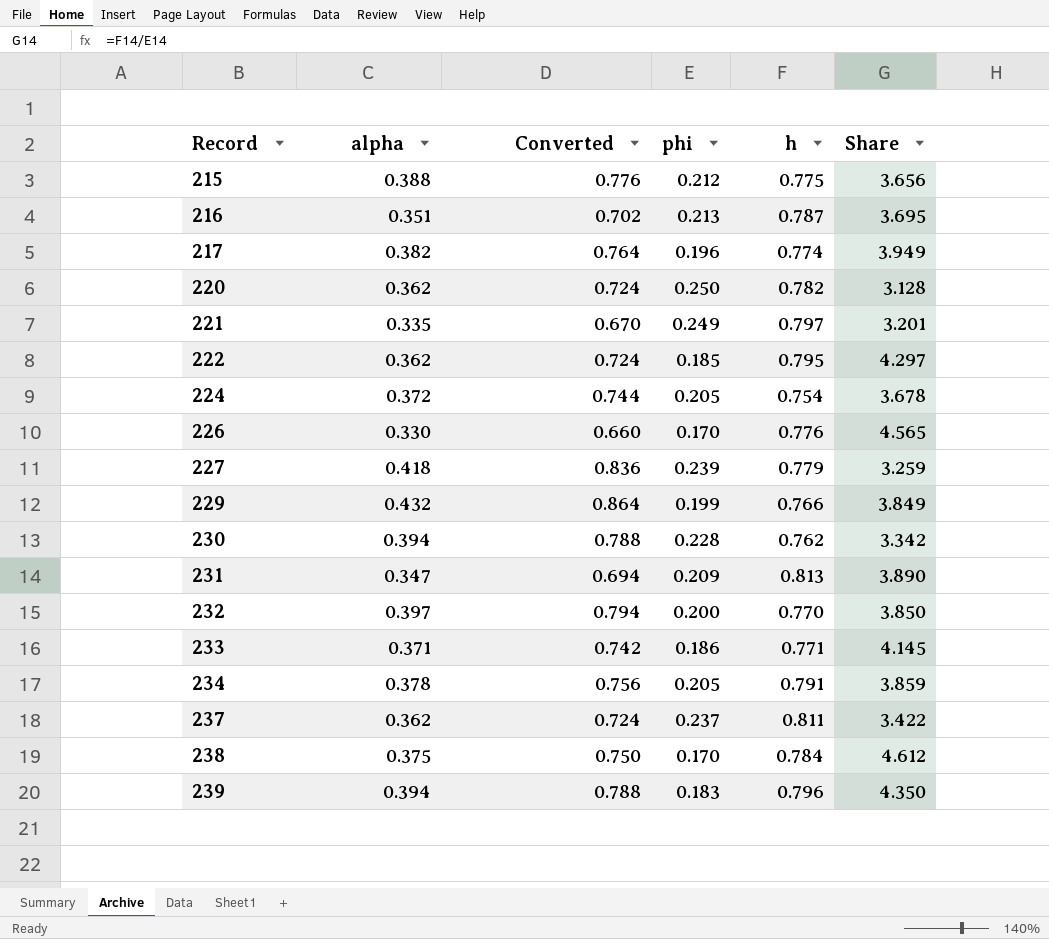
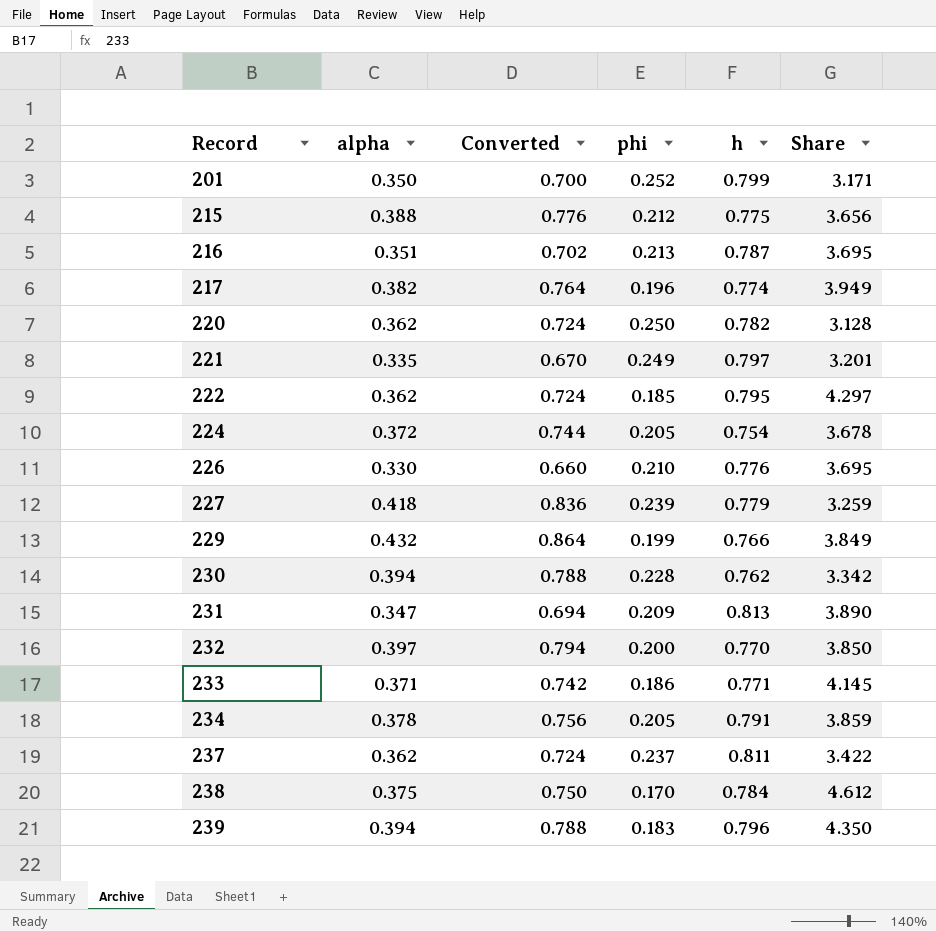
row 201: none -> 0.350 | 0.700 | 0.252 | 0.799 | 3.171
226 | phi: 0.170 -> 0.210
226 | Share: 4.565 -> 3.695

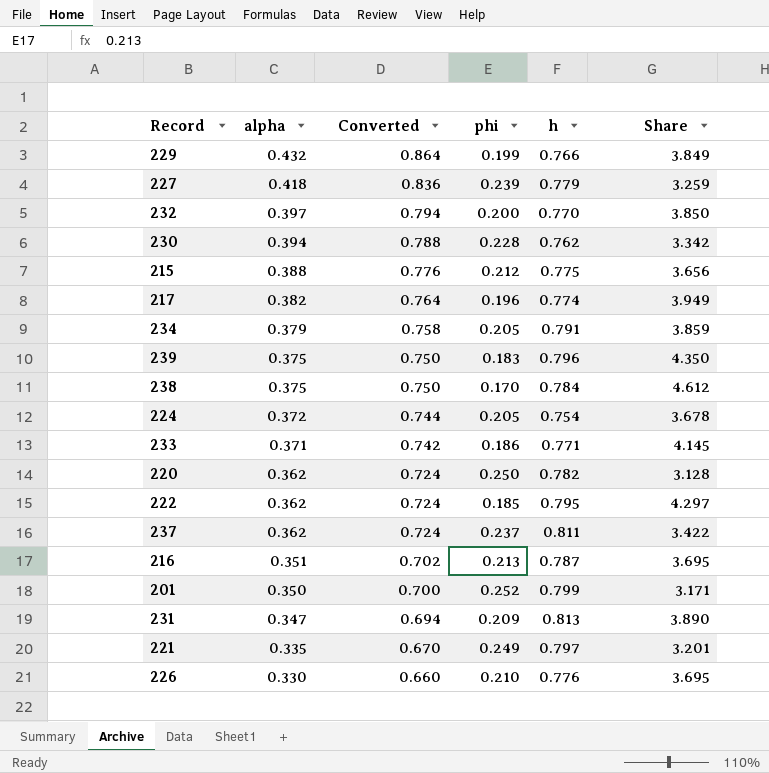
row order: Record ascending -> alpha descending
234 | alpha: 0.378 -> 0.379
234 | Converted: 0.756 -> 0.758
239 | alpha: 0.394 -> 0.375
239 | Converted: 0.788 -> 0.750

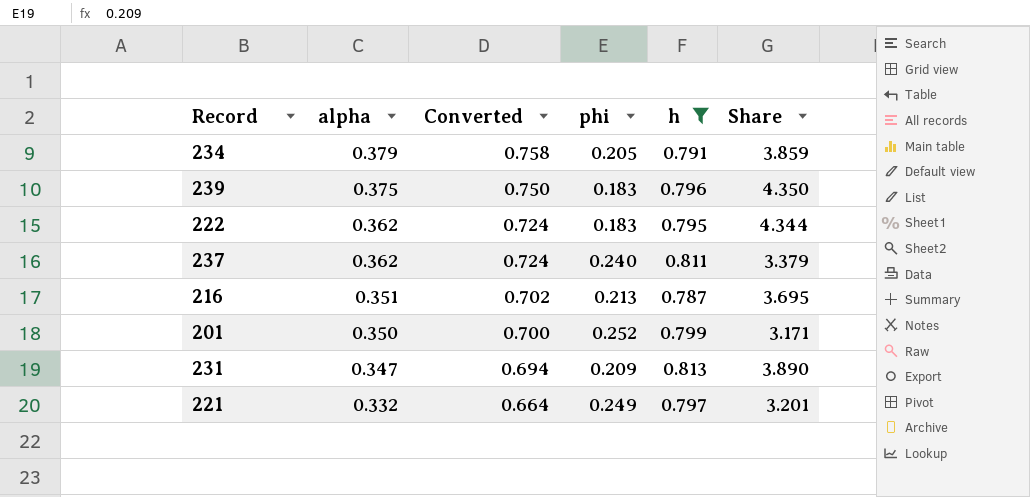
filter: none -> h >= 0.787
222 | phi: 0.185 -> 0.183
222 | Share: 4.297 -> 4.344
237 | phi: 0.237 -> 0.240
237 | Share: 3.422 -> 3.379
221 | alpha: 0.335 -> 0.332
221 | Converted: 0.670 -> 0.664

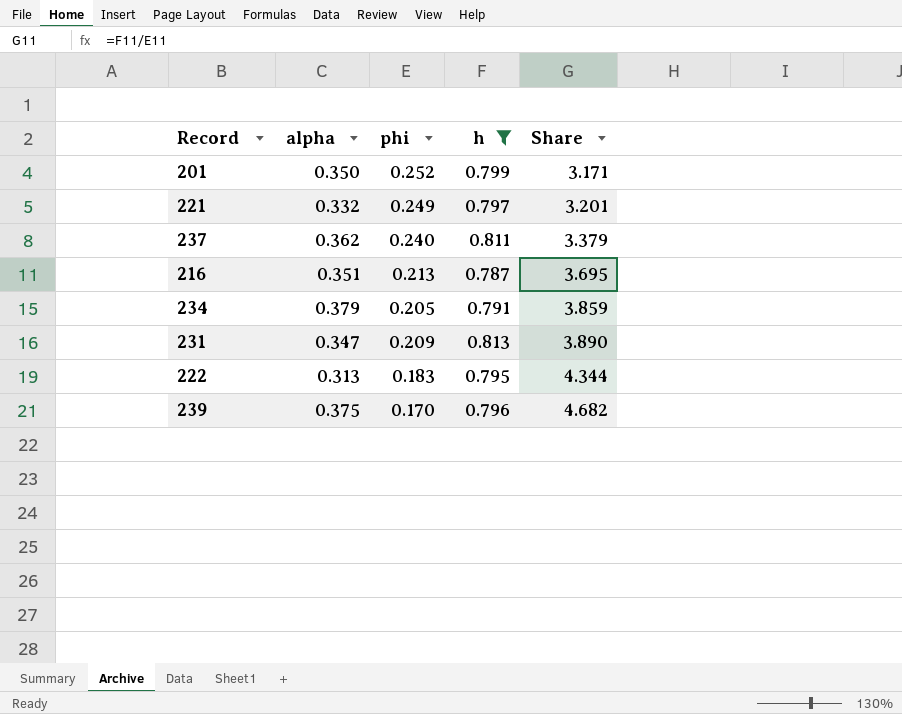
row order: alpha descending -> Share ascending
column Converted | formula: [alpha] * 2 -> none
222 | alpha: 0.362 -> 0.313
239 | phi: 0.183 -> 0.170
239 | Share: 4.350 -> 4.682

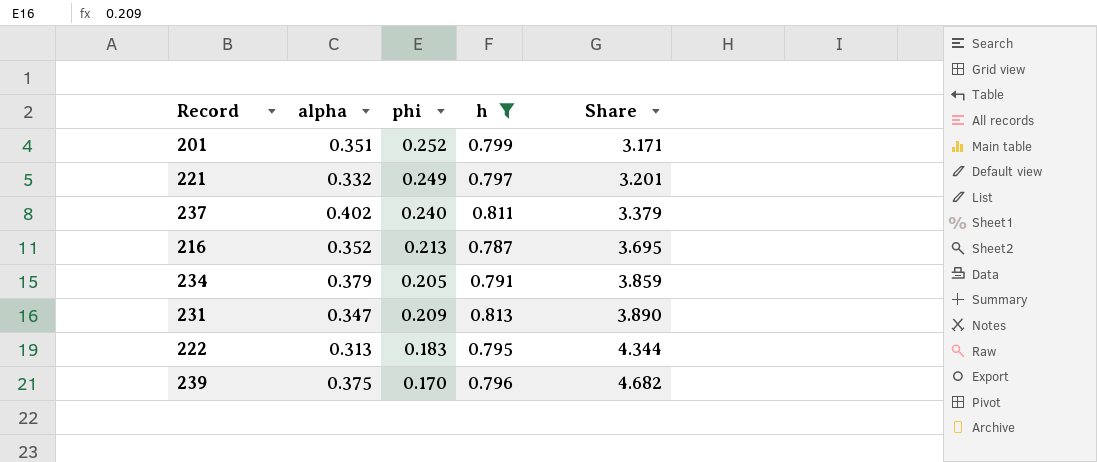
201 | alpha: 0.350 -> 0.351
237 | alpha: 0.362 -> 0.402
216 | alpha: 0.351 -> 0.352

